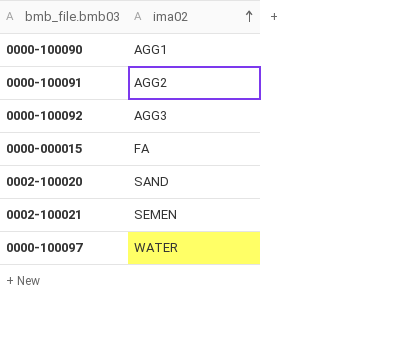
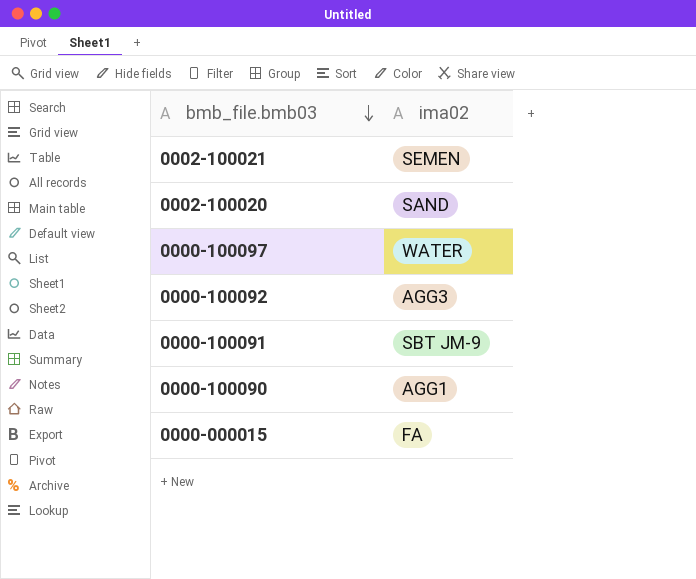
row order: ima02 ascending -> bmb_file.bmb03 descending
0000-100091 | ima02: AGG2 -> SBT JM-9

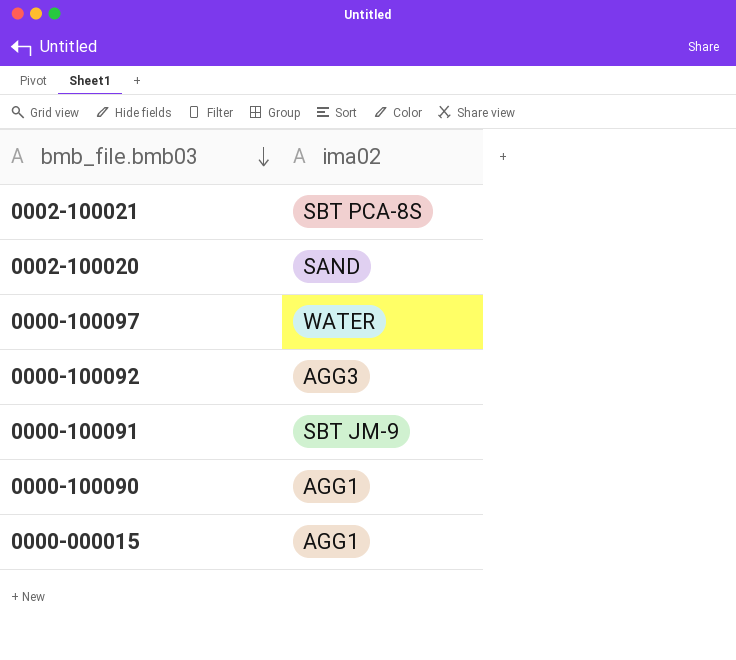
0002-100021 | ima02: SEMEN -> SBT PCA-8S
0000-000015 | ima02: FA -> AGG1

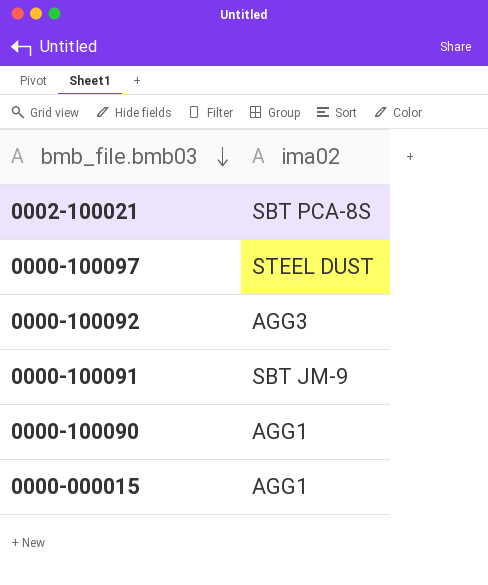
row 0002-100020: SAND -> none
0000-100097 | ima02: WATER -> STEEL DUST

